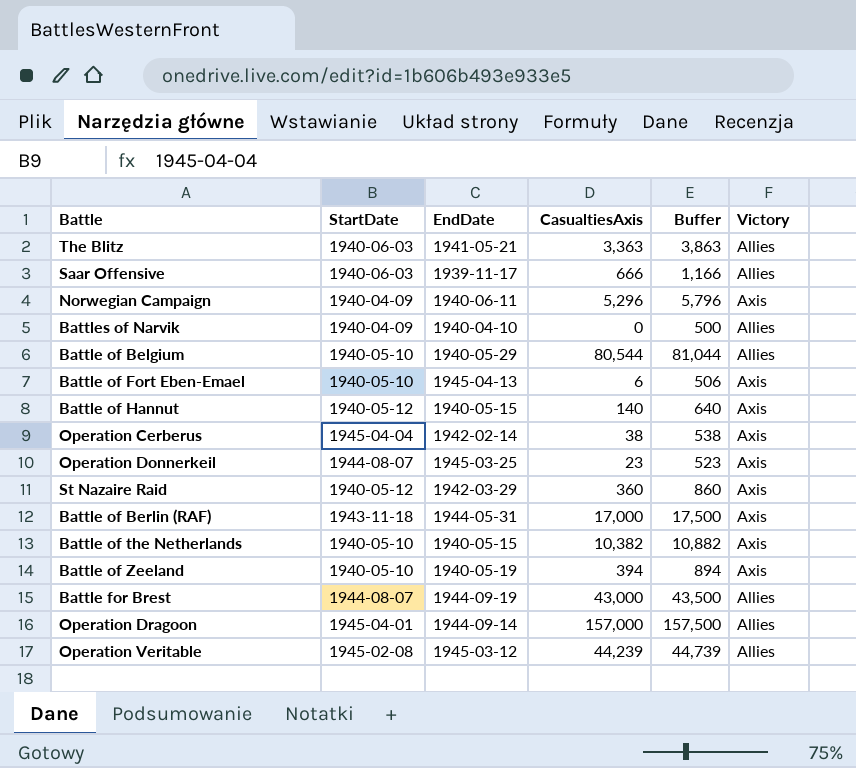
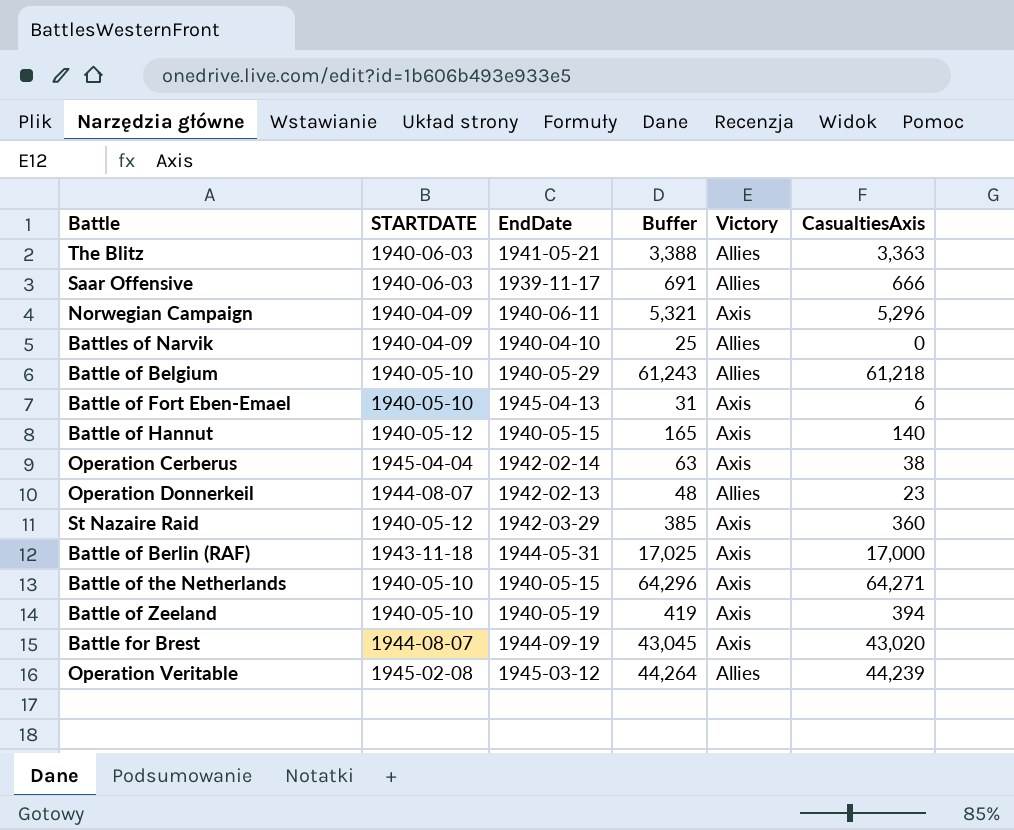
column name: StartDate -> STARTDATE
column Buffer | formula: [CasualtiesAxis] + 500 -> [CasualtiesAxis] + 25
column CasualtiesAxis | position: 4 -> 6
row Operation Dragoon: 1945-04-01 | 1944-09-14 | 157,000 | 157,500 | Allies -> none
Battle of Belgium | CasualtiesAxis: 80,544 -> 61,218
Operation Donnerkeil | EndDate: 1945-03-25 -> 1942-02-13
Operation Donnerkeil | Victory: Axis -> Allies
Battle of the Netherlands | CasualtiesAxis: 10,382 -> 64,271
Battle for Brest | Victory: Allies -> Axis
Battle for Brest | CasualtiesAxis: 43,000 -> 43,020

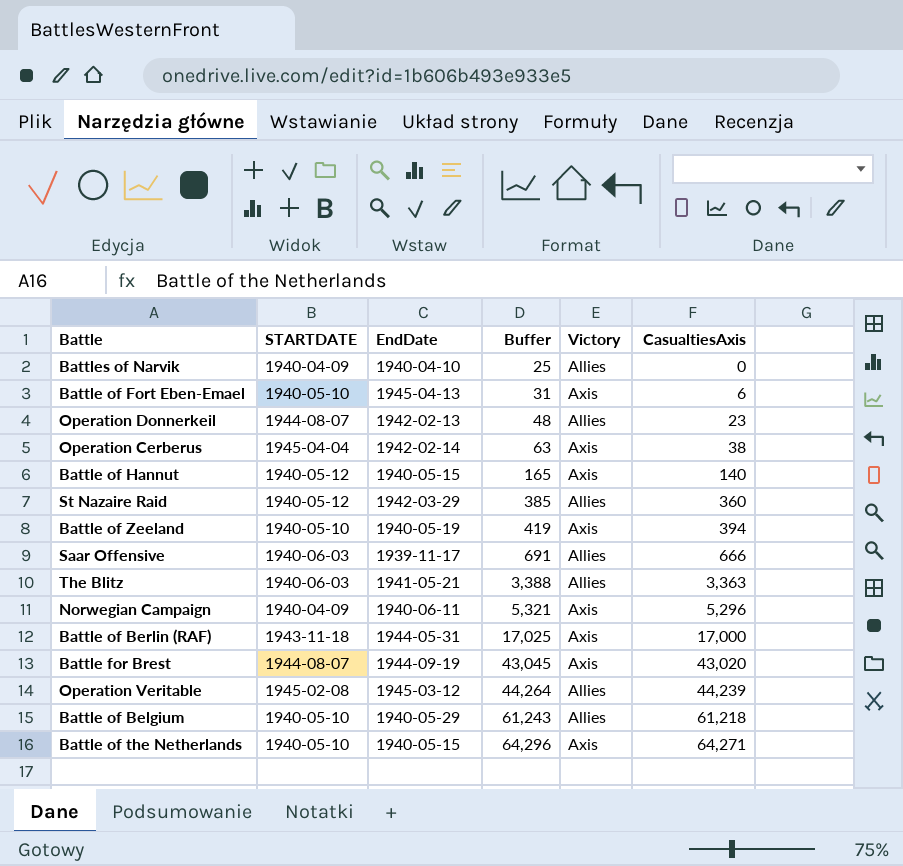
row order: none -> Buffer ascending
St Nazaire Raid | Victory: Axis -> Allies

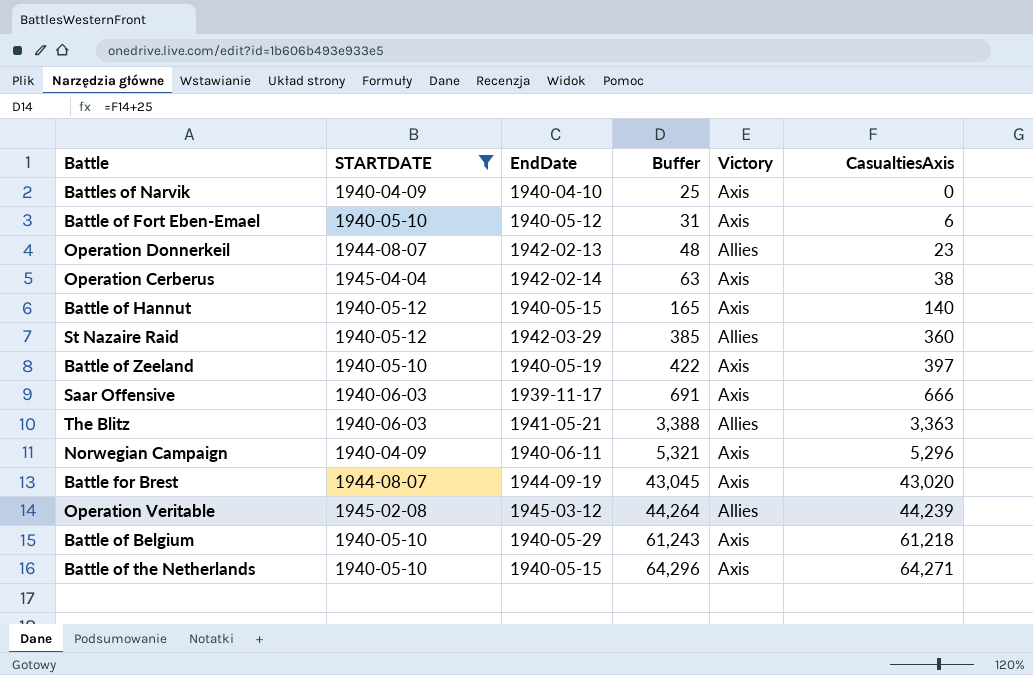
filter: none -> STARTDATE != 1943-11-18
Battles of Narvik | Victory: Allies -> Axis
Battle of Fort Eben-Emael | EndDate: 1945-04-13 -> 1940-05-12
Battle of Zeeland | Buffer: 419 -> 422
Battle of Zeeland | CasualtiesAxis: 394 -> 397
Saar Offensive | Victory: Allies -> Axis
Battle of Belgium | Victory: Allies -> Axis

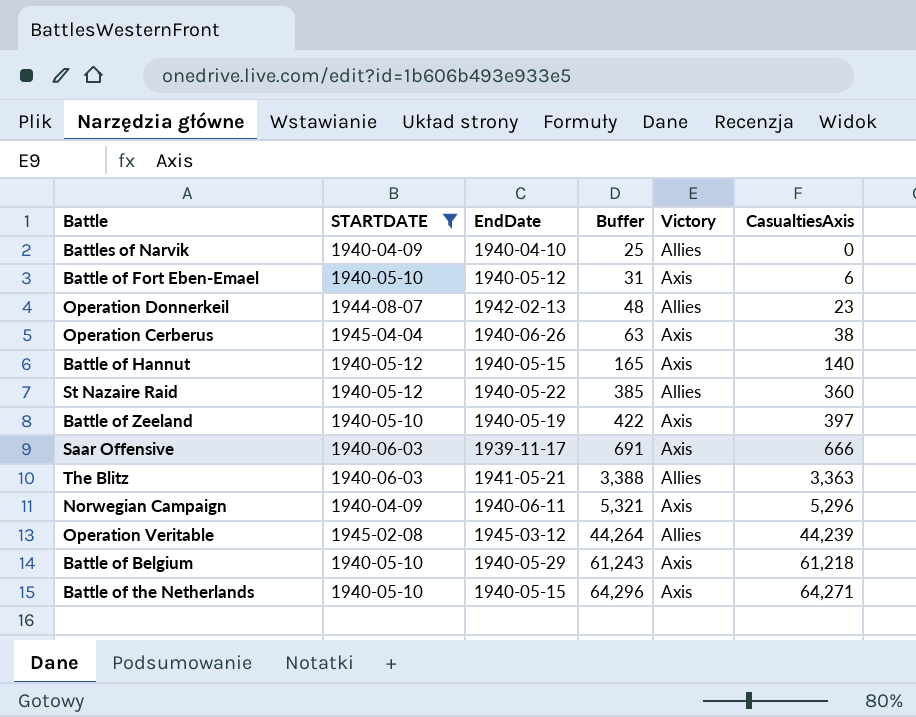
row Battle for Brest: 1944-08-07 | 1944-09-19 | 43,045 | Axis | 43,020 -> none
Battles of Narvik | Victory: Axis -> Allies
Operation Cerberus | EndDate: 1942-02-14 -> 1940-06-26
St Nazaire Raid | EndDate: 1942-03-29 -> 1940-05-22

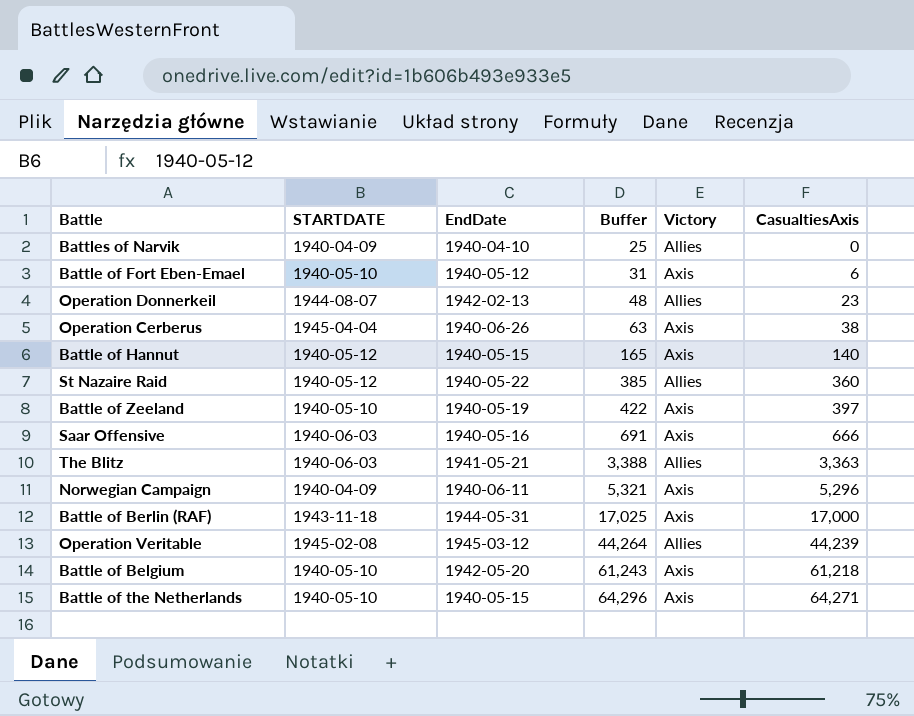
filter: STARTDATE != 1943-11-18 -> none
Saar Offensive | EndDate: 1939-11-17 -> 1940-05-16
Battle of Belgium | EndDate: 1940-05-29 -> 1942-05-20

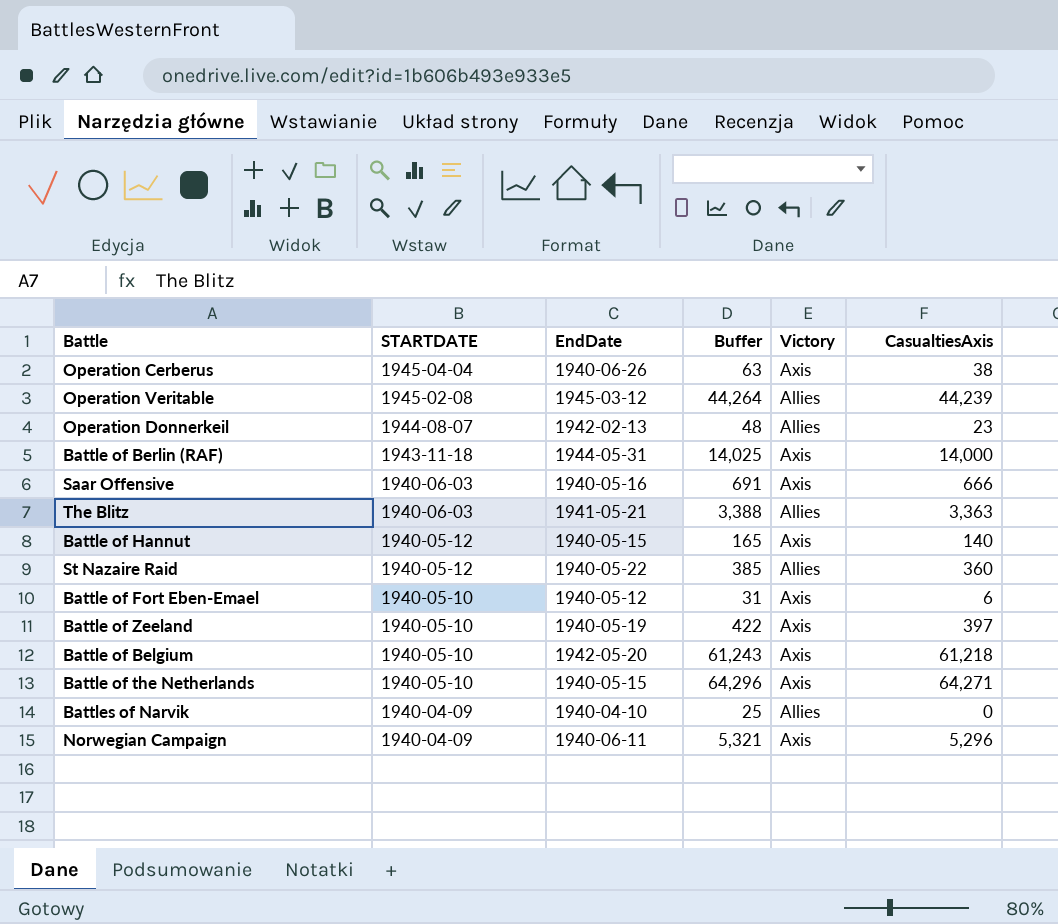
row order: Buffer ascending -> STARTDATE descending
Battle of Berlin (RAF) | Buffer: 17,025 -> 14,025
Battle of Berlin (RAF) | CasualtiesAxis: 17,000 -> 14,000

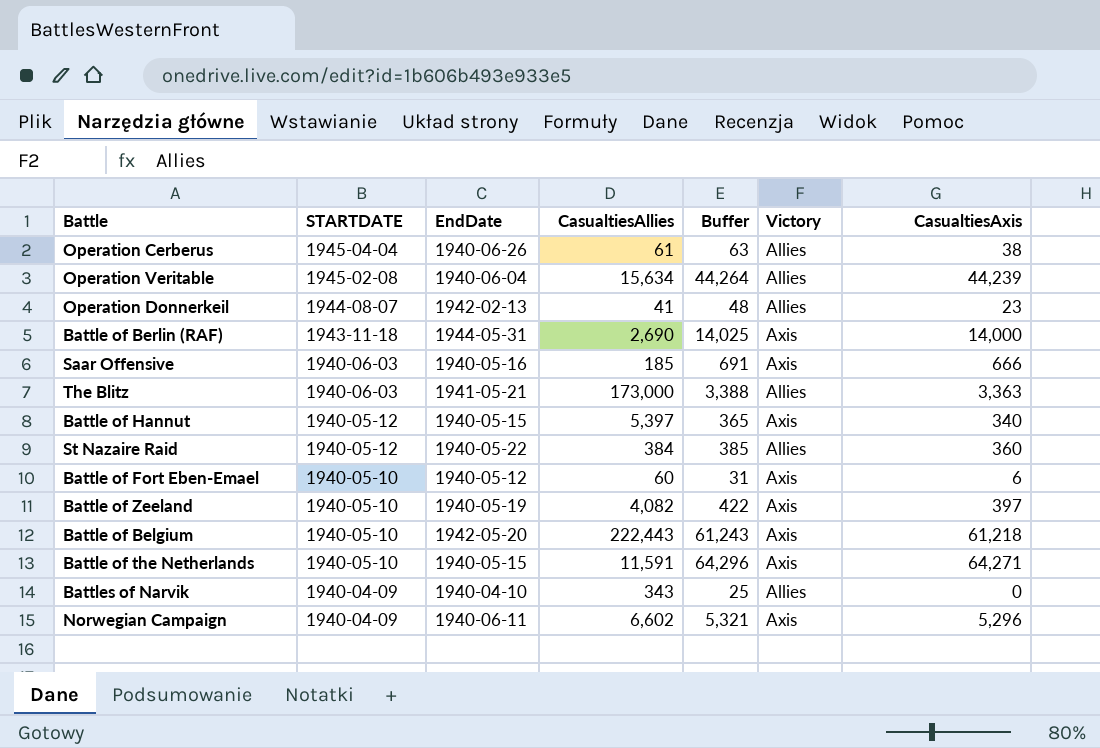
column CasualtiesAllies | position: none -> 4
Operation Cerberus | Victory: Axis -> Allies
Operation Veritable | EndDate: 1945-03-12 -> 1940-06-04
Battle of Hannut | Buffer: 165 -> 365
Battle of Hannut | CasualtiesAxis: 140 -> 340

